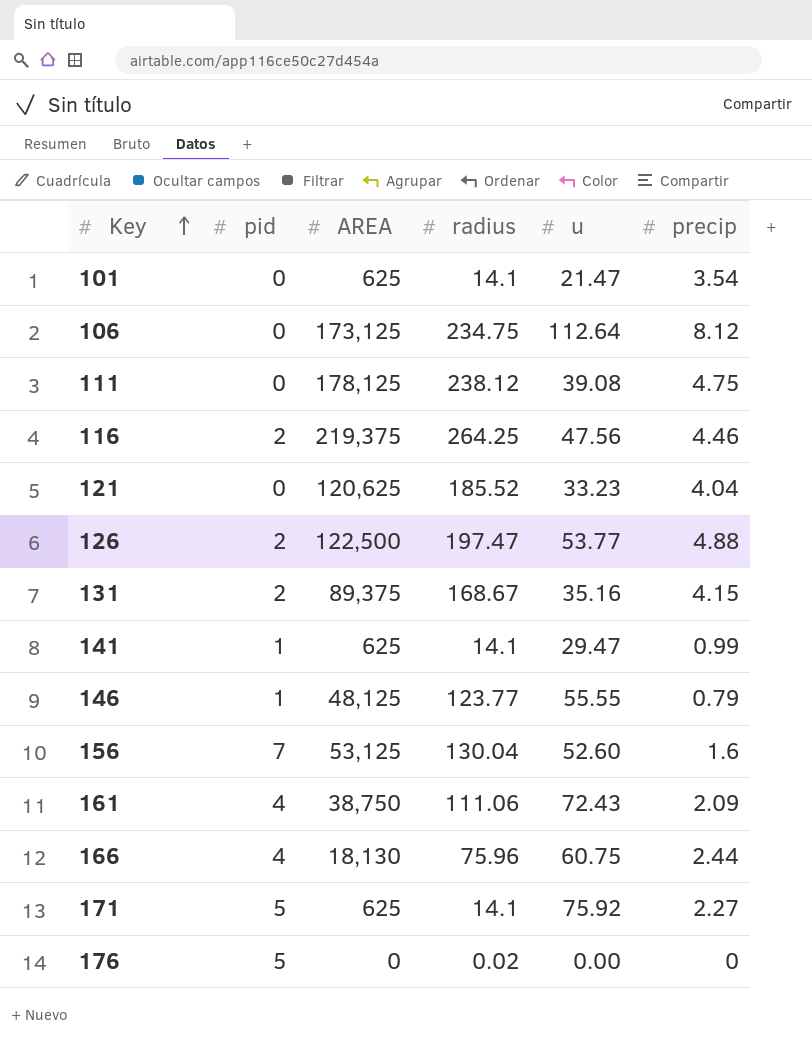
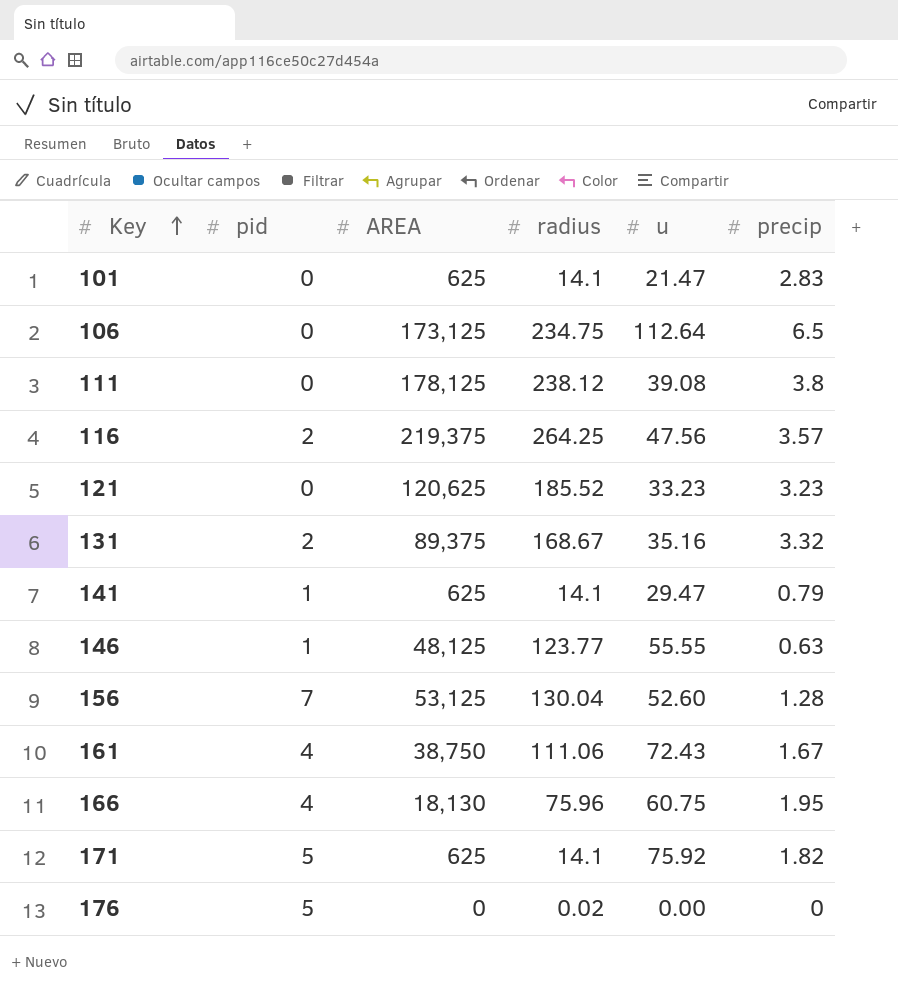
row 126: 2 | 122,500 | 197.47 | 53.77 | 4.88 -> none
101 | precip: 3.54 -> 2.83
106 | precip: 8.12 -> 6.5
111 | precip: 4.75 -> 3.8
116 | precip: 4.46 -> 3.57
121 | precip: 4.04 -> 3.23
131 | precip: 4.15 -> 3.32
141 | precip: 0.99 -> 0.79
146 | precip: 0.79 -> 0.63
156 | precip: 1.6 -> 1.28
161 | precip: 2.09 -> 1.67
166 | precip: 2.44 -> 1.95
171 | precip: 2.27 -> 1.82

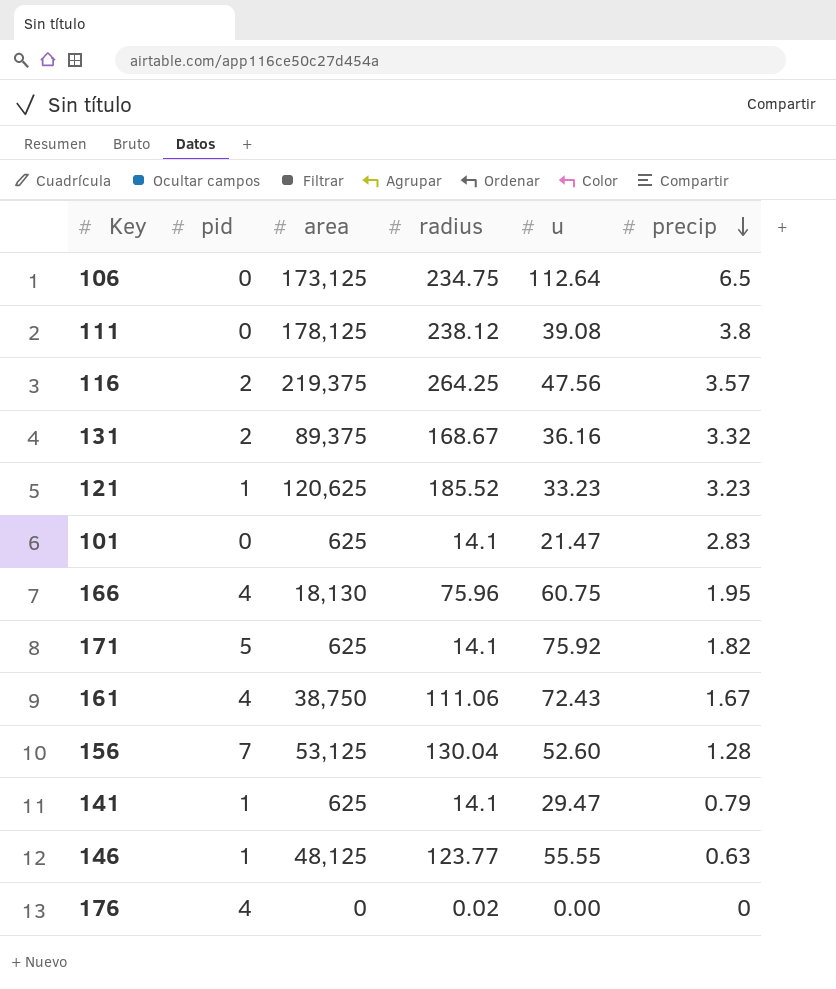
row order: Key ascending -> precip descending
column name: AREA -> area
131 | u: 35.16 -> 36.16
121 | pid: 0 -> 1
176 | pid: 5 -> 4

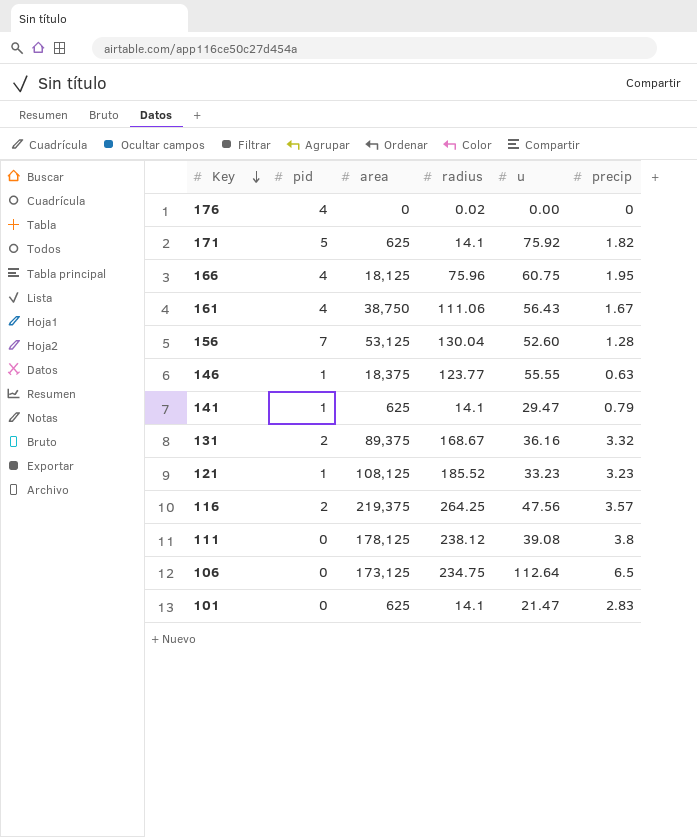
row order: precip descending -> Key descending
166 | area: 18,130 -> 18,125
161 | u: 72.43 -> 56.43
146 | area: 48,125 -> 18,375
121 | area: 120,625 -> 108,125

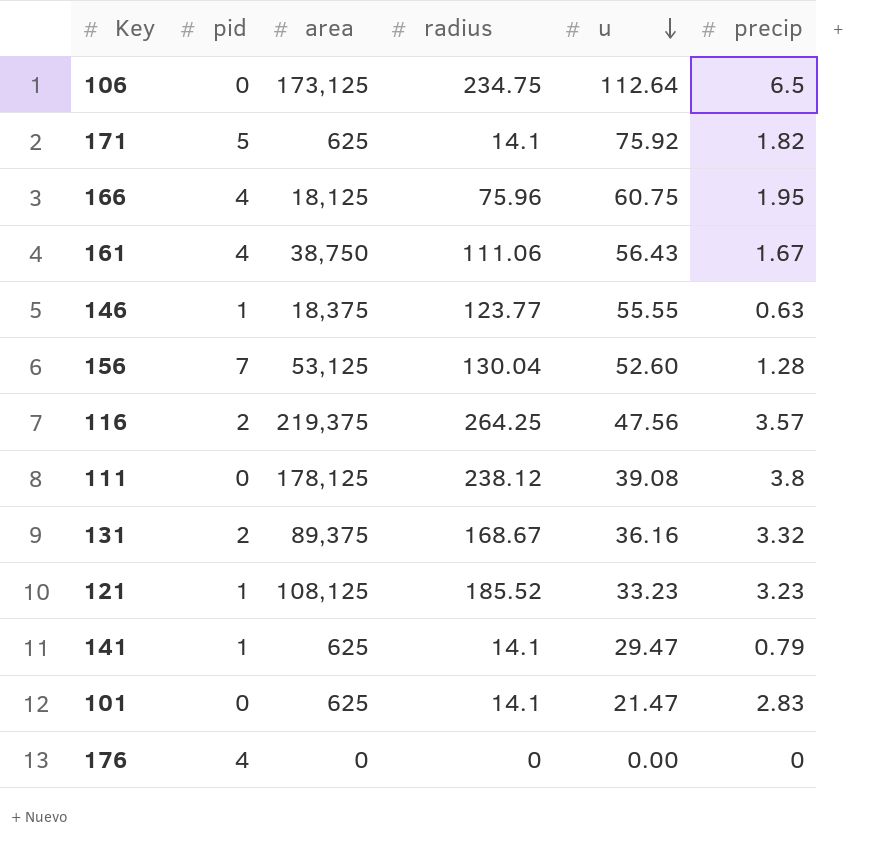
row order: Key descending -> u descending
176 | radius: 0.02 -> 0

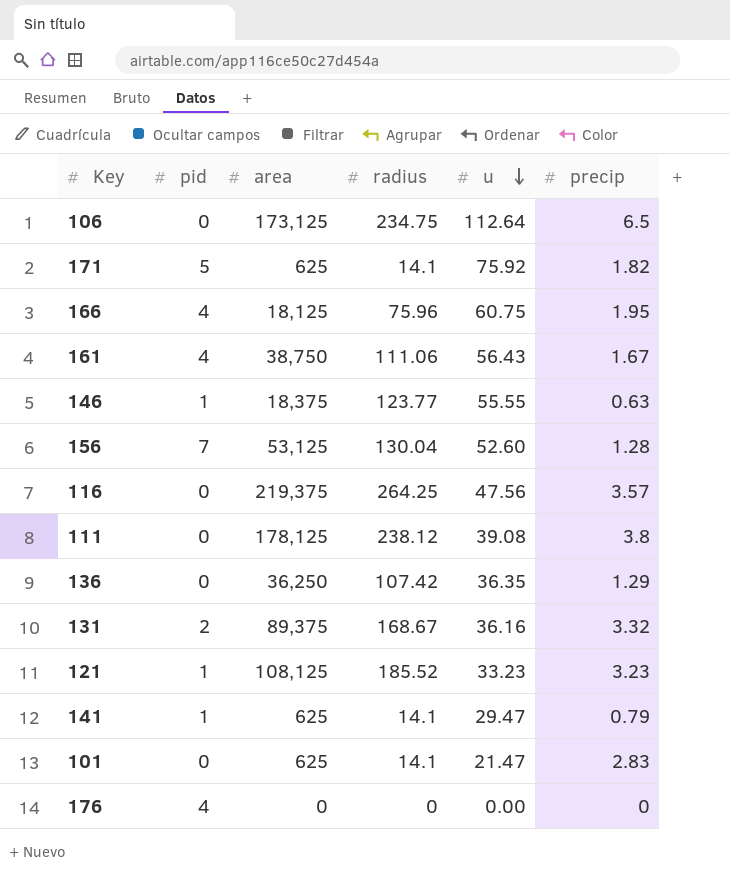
116 | pid: 2 -> 0
row 136: none -> 0 | 36,250 | 107.42 | 36.35 | 1.29

